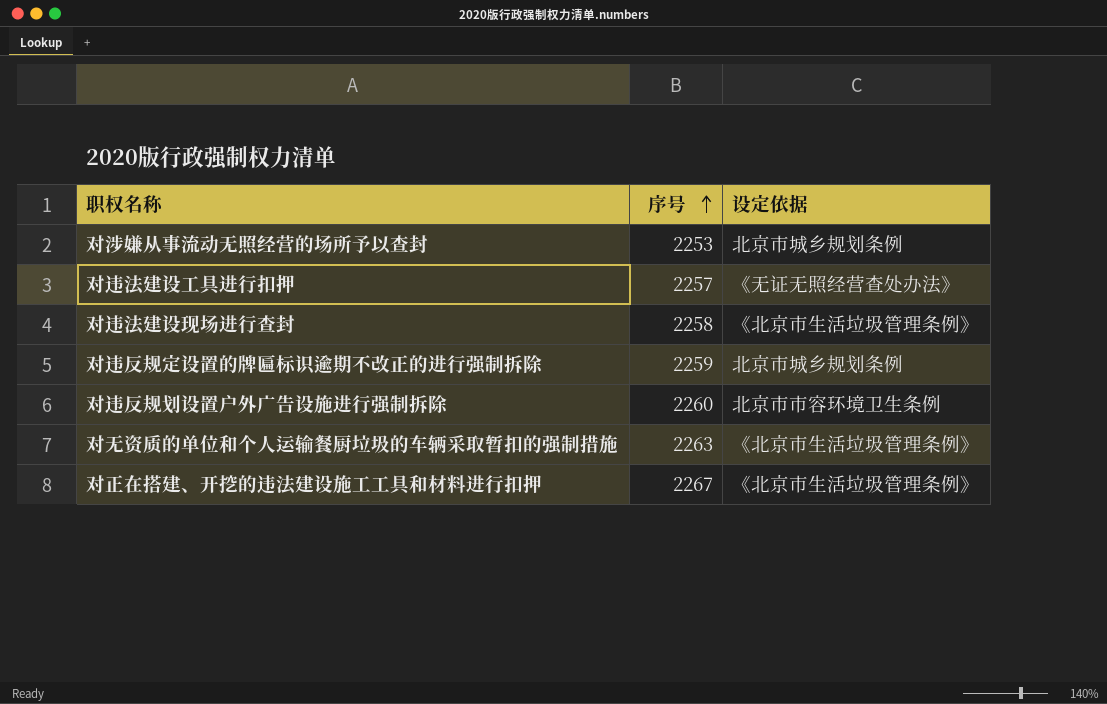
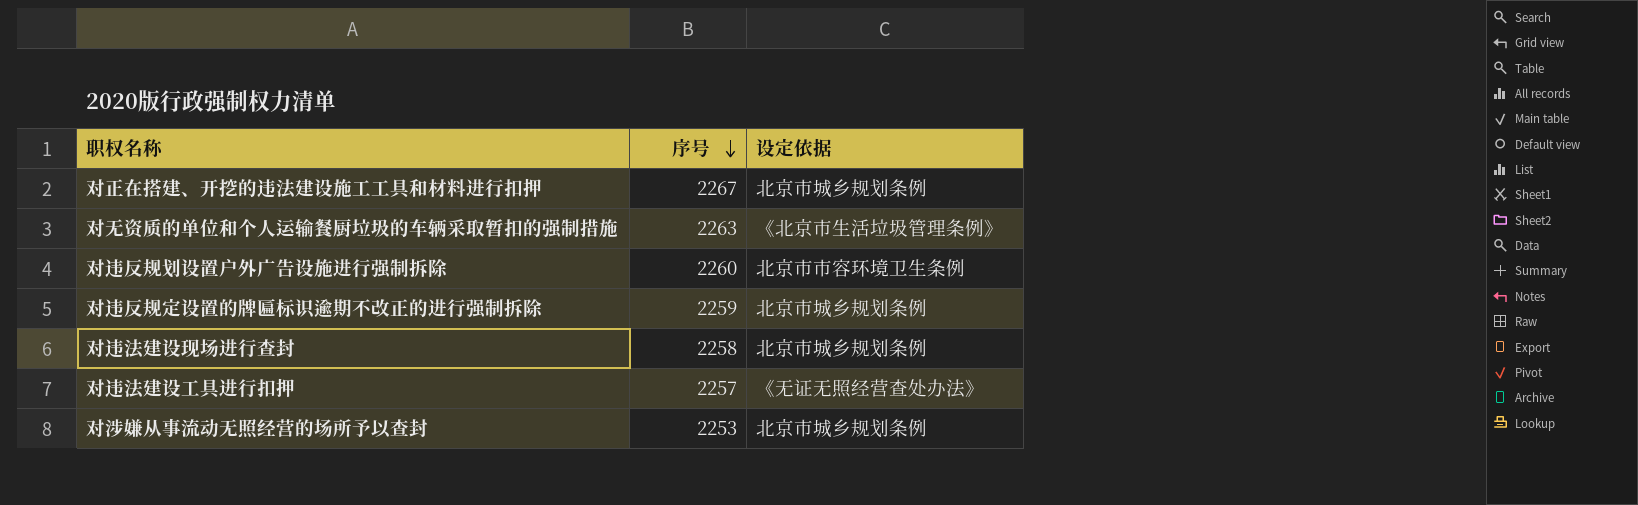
row order: 序号 ascending -> 序号 descending
对正在搭建、开挖的违法建设施工工具和材料进行扣押 | 设定依据: 《北京市生活垃圾管理条例》 -> 北京市城乡规划条例
对违法建设现场进行查封 | 设定依据: 《北京市生活垃圾管理条例》 -> 北京市城乡规划条例

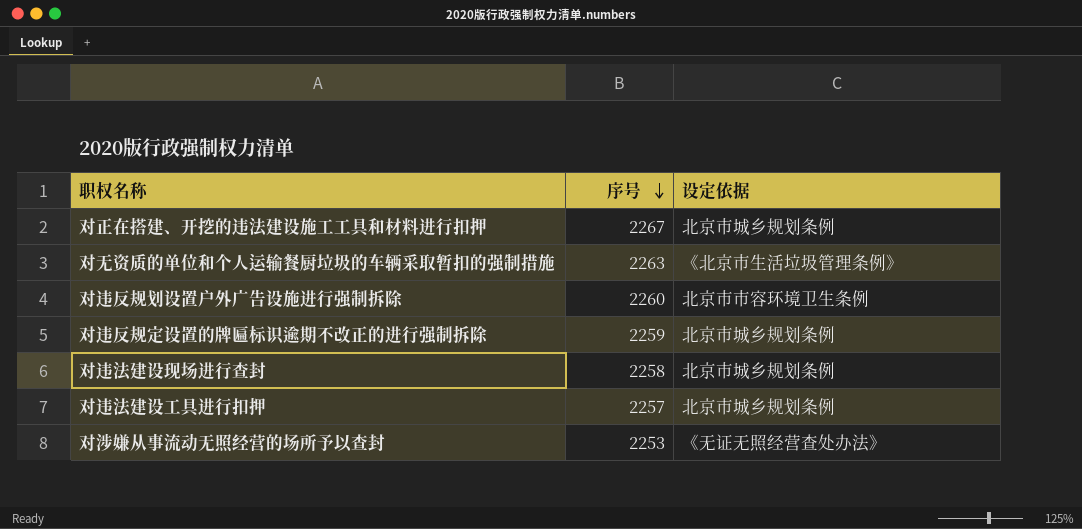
对违法建设工具进行扣押 | 设定依据: 《无证无照经营查处办法》 -> 北京市城乡规划条例
对涉嫌从事流动无照经营的场所予以查封 | 设定依据: 北京市城乡规划条例 -> 《无证无照经营查处办法》

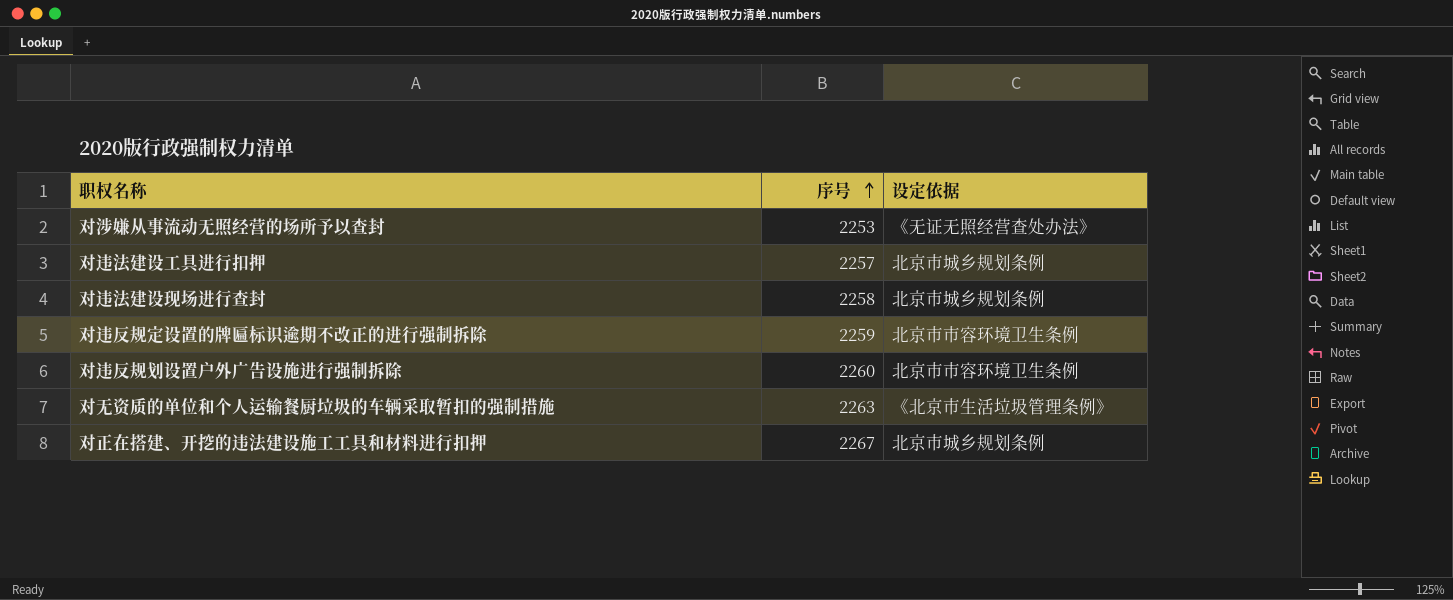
row order: 序号 descending -> 序号 ascending
对违反规定设置的牌匾标识逾期不改正的进行强制拆除 | 设定依据: 北京市城乡规划条例 -> 北京市市容环境卫生条例

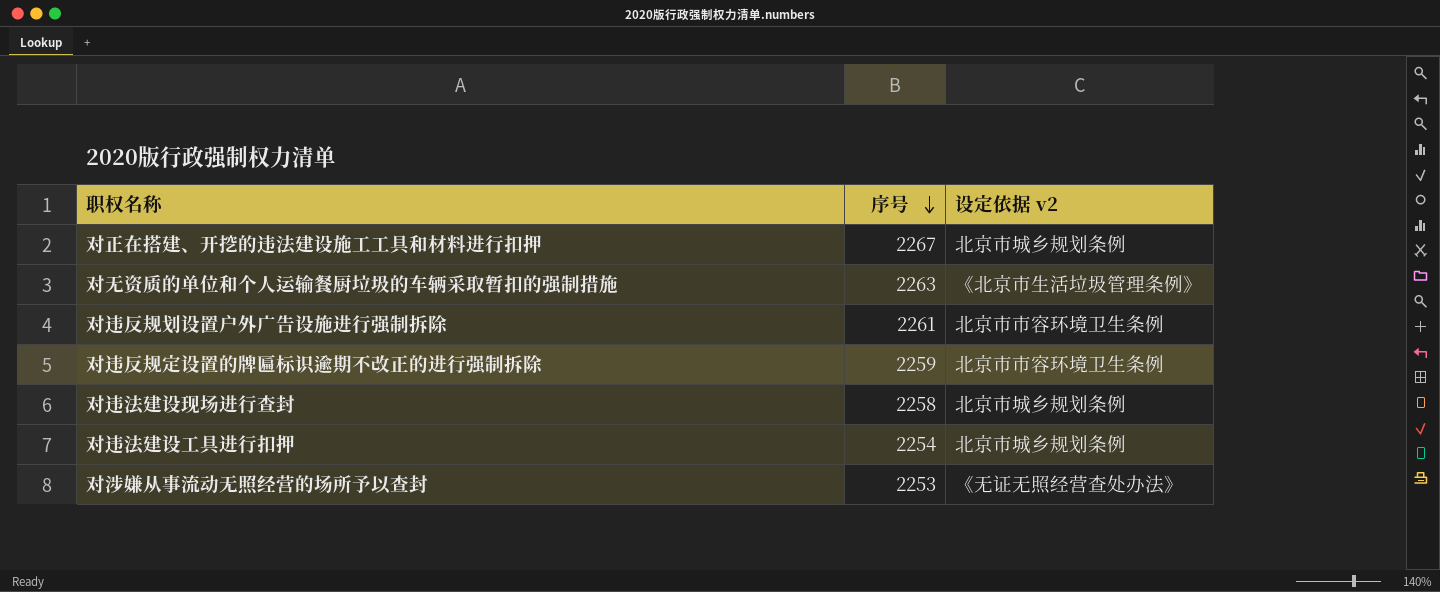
row order: 序号 ascending -> 序号 descending
column name: 设定依据 -> 设定依据 v2
对违反规划设置户外广告设施进行强制拆除 | 序号: 2260 -> 2261
对违法建设工具进行扣押 | 序号: 2257 -> 2254

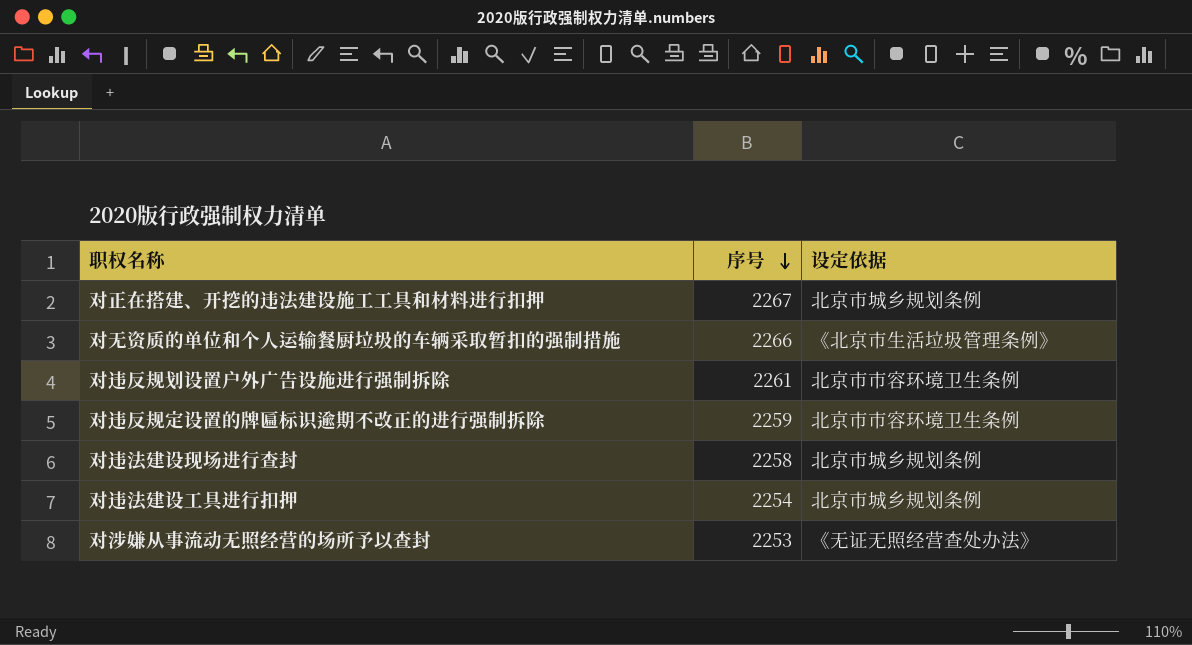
column name: 设定依据 v2 -> 设定依据
对无资质的单位和个人运输餐厨垃圾的车辆采取暂扣的强制措施 | 序号: 2263 -> 2266

